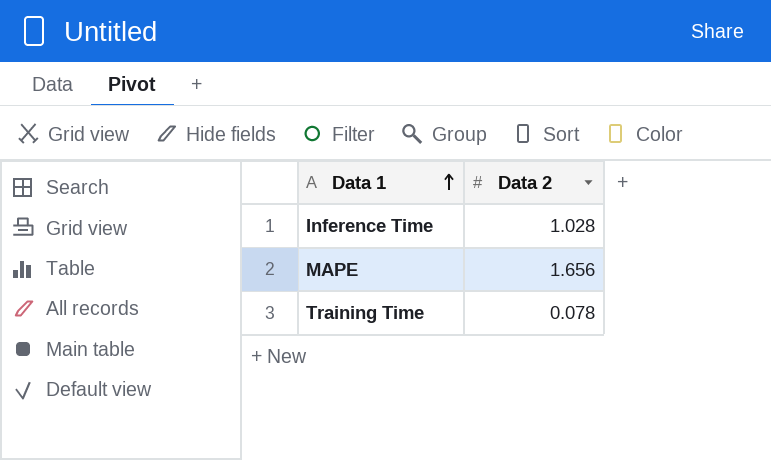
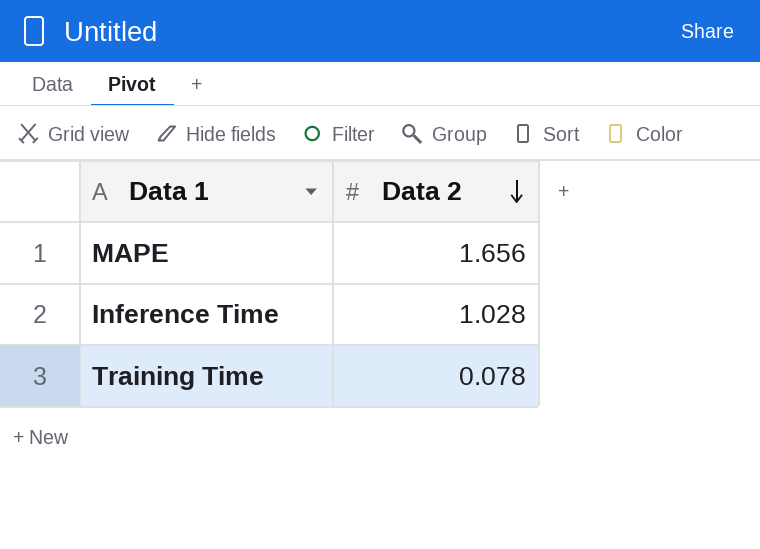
row order: Data 1 ascending -> Data 2 descending

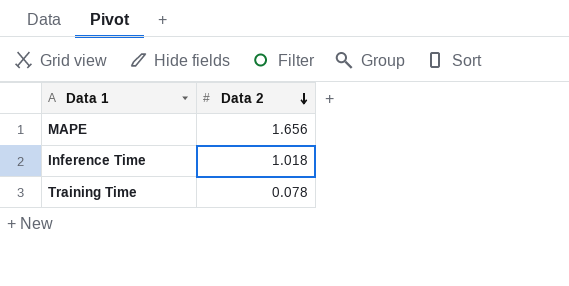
Inference Time | Data 2: 1.028 -> 1.018

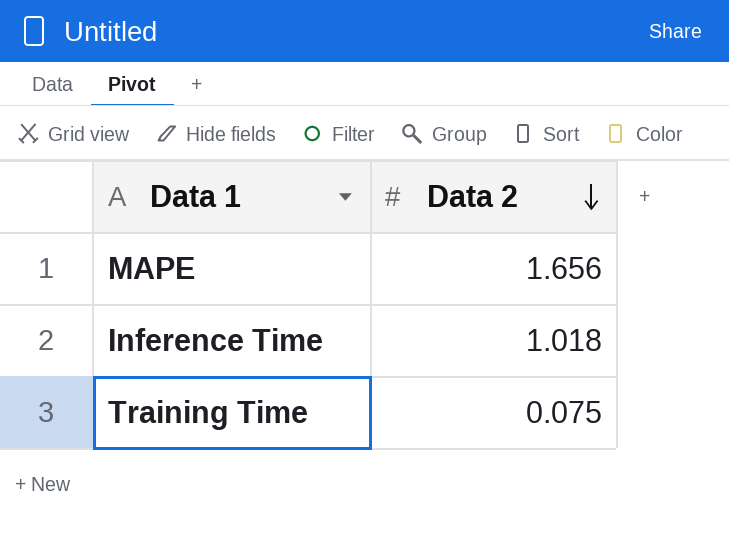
Training Time | Data 2: 0.078 -> 0.075

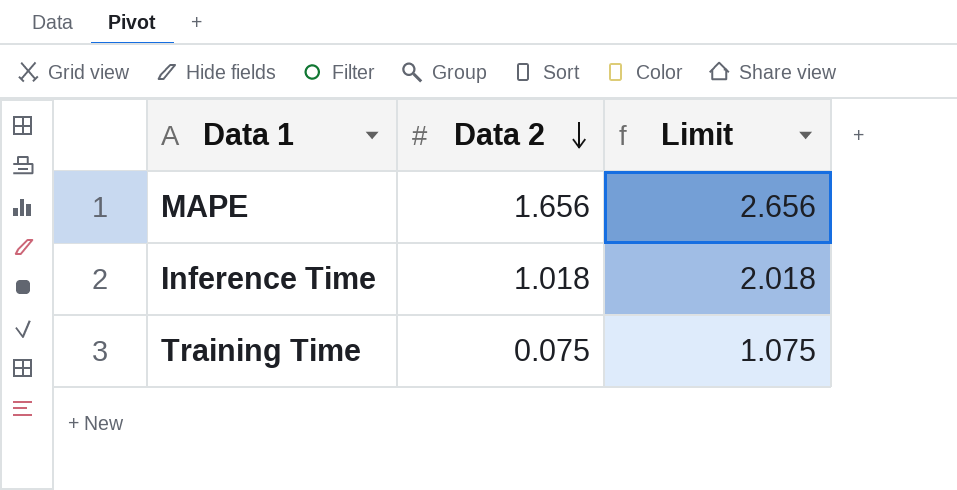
column Limit | formula: none -> [Data 2] + 1

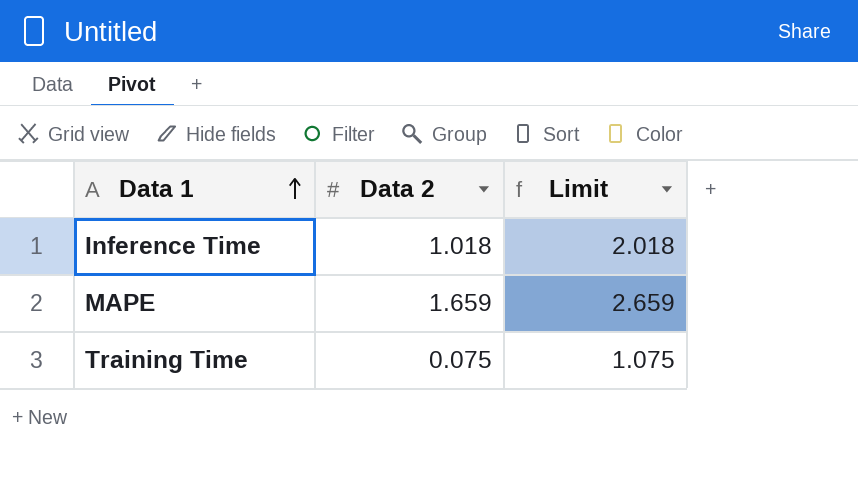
row order: Data 2 descending -> Data 1 ascending
MAPE | Data 2: 1.656 -> 1.659
MAPE | Limit: 2.656 -> 2.659

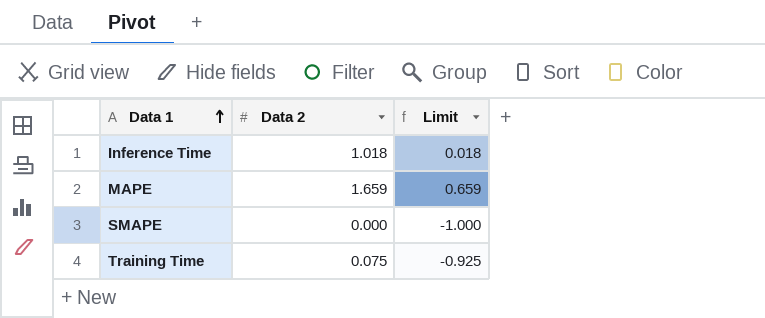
column Limit | formula: [Data 2] + 1 -> [Data 2] - 1
row SMAPE: none -> 0.000 | -1.000

